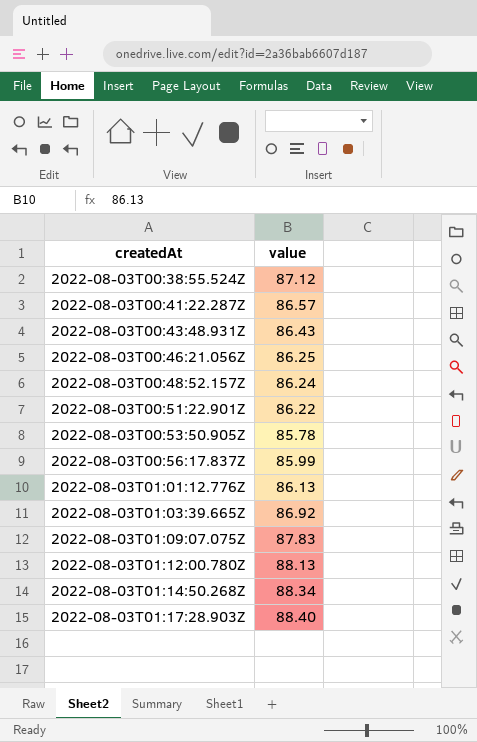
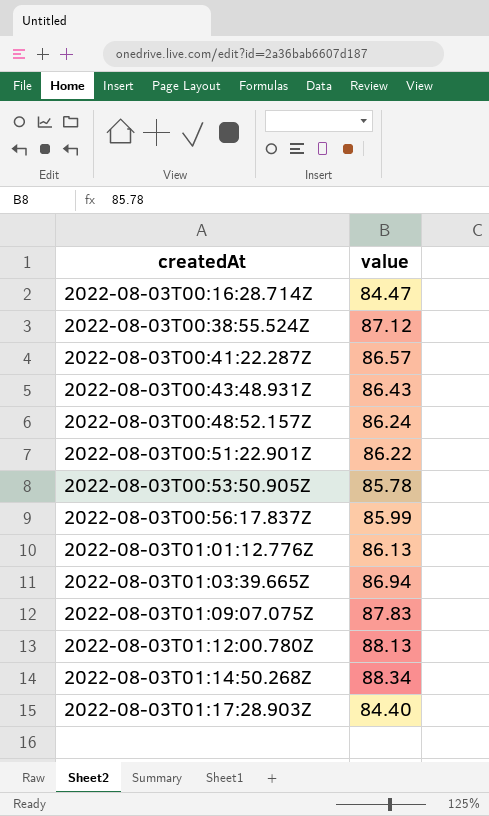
row 2022-08-03T00:46:21.056Z: 86.25 -> none
row 2022-08-03T00:16:28.714Z: none -> 84.47
2022-08-03T01:03:39.665Z | value: 86.92 -> 86.94
2022-08-03T01:17:28.903Z | value: 88.40 -> 84.40

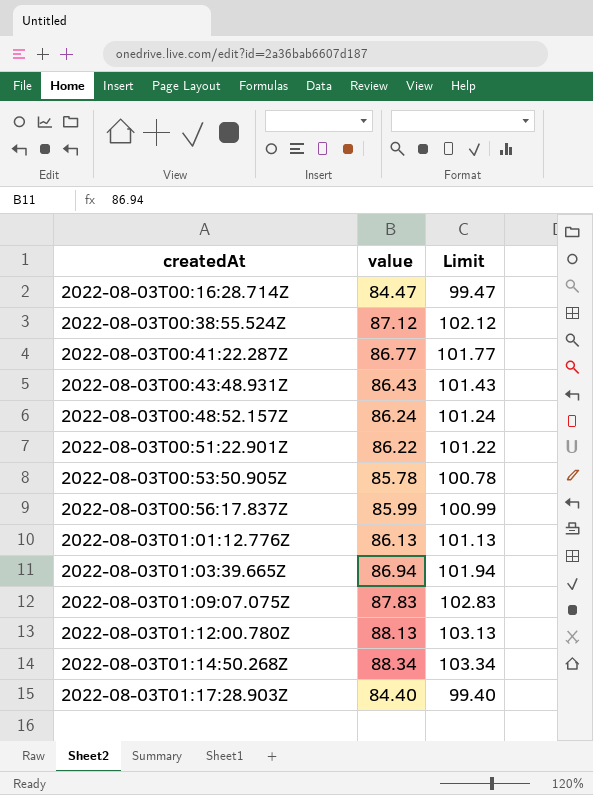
column Limit | formula: none -> [value] + 15
2022-08-03T00:41:22.287Z | value: 86.57 -> 86.77

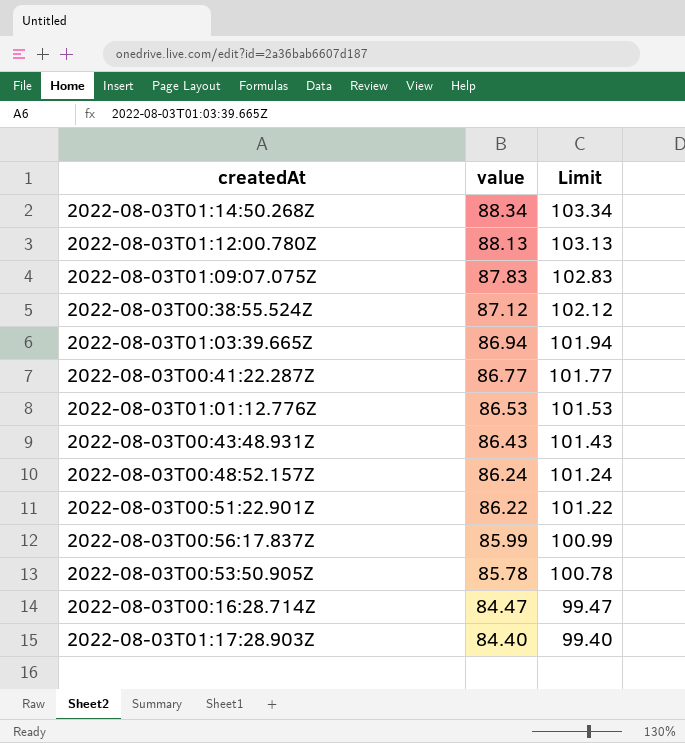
row order: createdAt ascending -> value descending
2022-08-03T01:01:12.776Z | value: 86.13 -> 86.53
2022-08-03T01:01:12.776Z | Limit: 101.13 -> 101.53

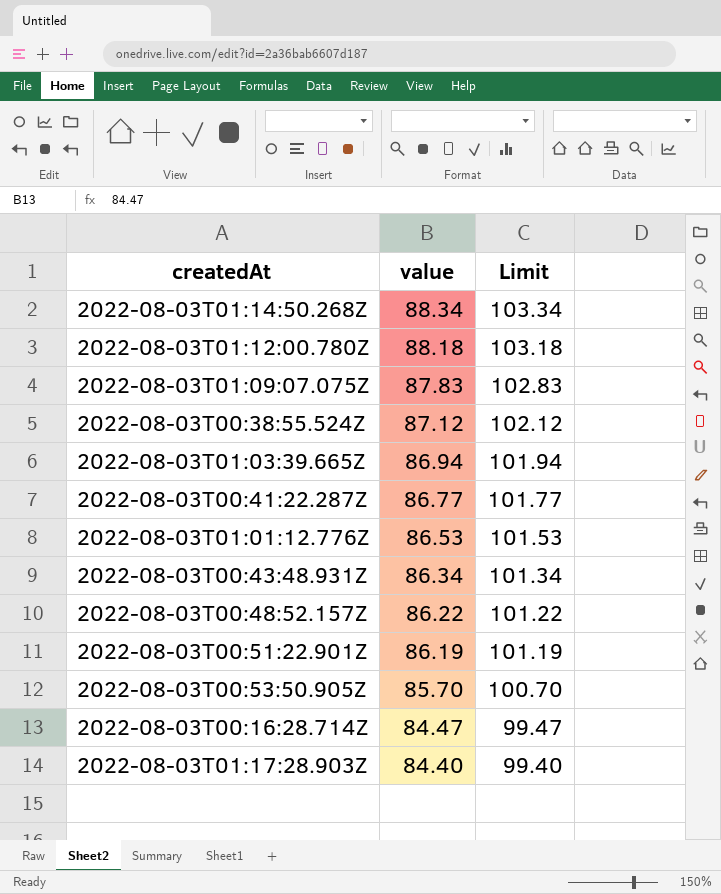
row 2022-08-03T00:56:17.837Z: 85.99 | 100.99 -> none
2022-08-03T01:12:00.780Z | value: 88.13 -> 88.18
2022-08-03T01:12:00.780Z | Limit: 103.13 -> 103.18
2022-08-03T00:43:48.931Z | value: 86.43 -> 86.34
2022-08-03T00:43:48.931Z | Limit: 101.43 -> 101.34
2022-08-03T00:48:52.157Z | value: 86.24 -> 86.22
2022-08-03T00:48:52.157Z | Limit: 101.24 -> 101.22
2022-08-03T00:51:22.901Z | value: 86.22 -> 86.19
2022-08-03T00:51:22.901Z | Limit: 101.22 -> 101.19
2022-08-03T00:53:50.905Z | value: 85.78 -> 85.70
2022-08-03T00:53:50.905Z | Limit: 100.78 -> 100.70

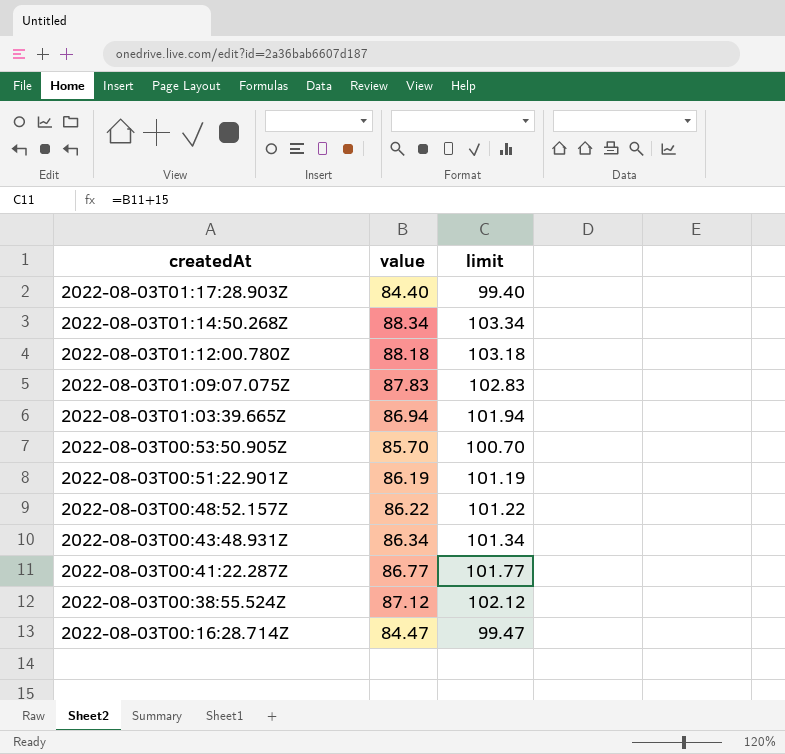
row order: value descending -> createdAt descending
column name: Limit -> limit
row 2022-08-03T01:01:12.776Z: 86.53 | 101.53 -> none

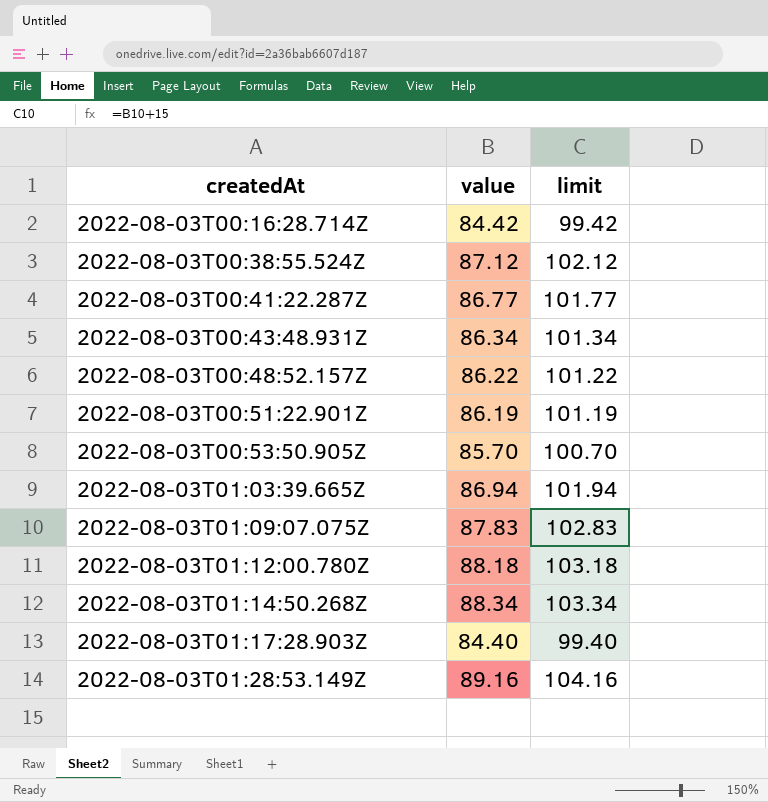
row order: createdAt descending -> createdAt ascending
2022-08-03T00:16:28.714Z | value: 84.47 -> 84.42
2022-08-03T00:16:28.714Z | limit: 99.47 -> 99.42
row 2022-08-03T01:28:53.149Z: none -> 89.16 | 104.16

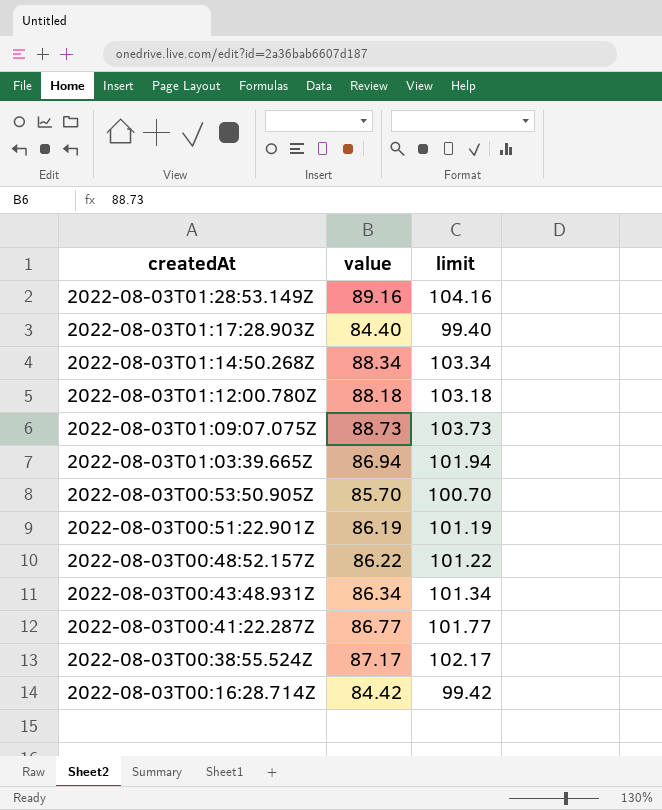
row order: createdAt ascending -> createdAt descending
2022-08-03T01:09:07.075Z | value: 87.83 -> 88.73
2022-08-03T01:09:07.075Z | limit: 102.83 -> 103.73
2022-08-03T00:38:55.524Z | value: 87.12 -> 87.17
2022-08-03T00:38:55.524Z | limit: 102.12 -> 102.17

